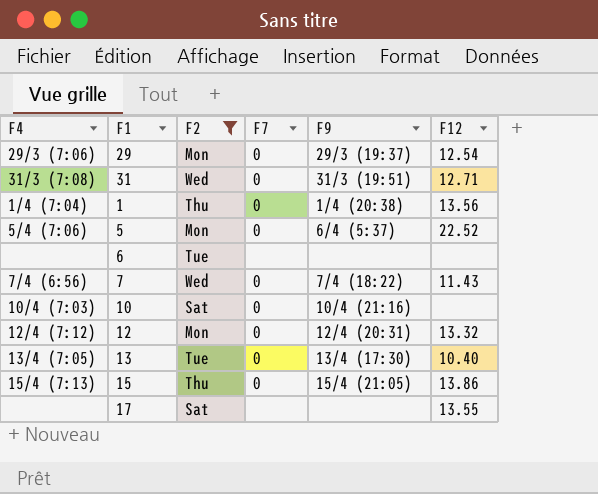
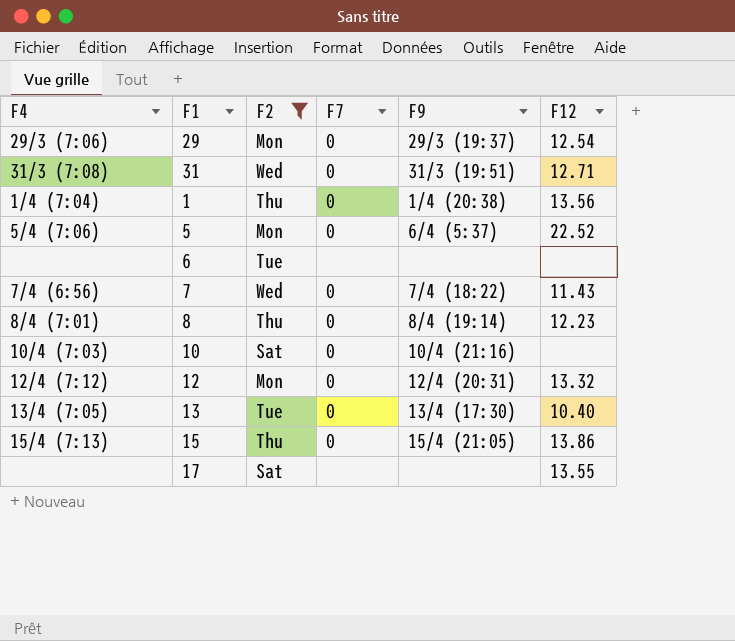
row 8: none -> 8/4 (7:01) | Thu | 0 | 8/4 (19:14) | 12.23

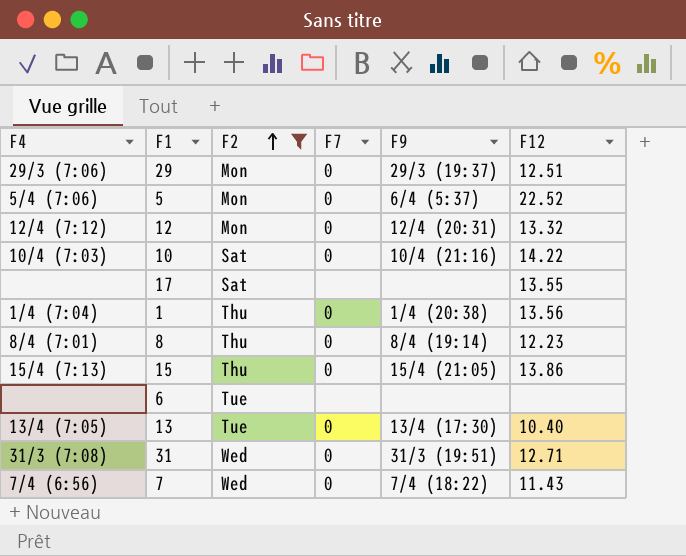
row order: none -> F2 ascending
29 | F12: 12.54 -> 12.51
10 | F12: none -> 14.22

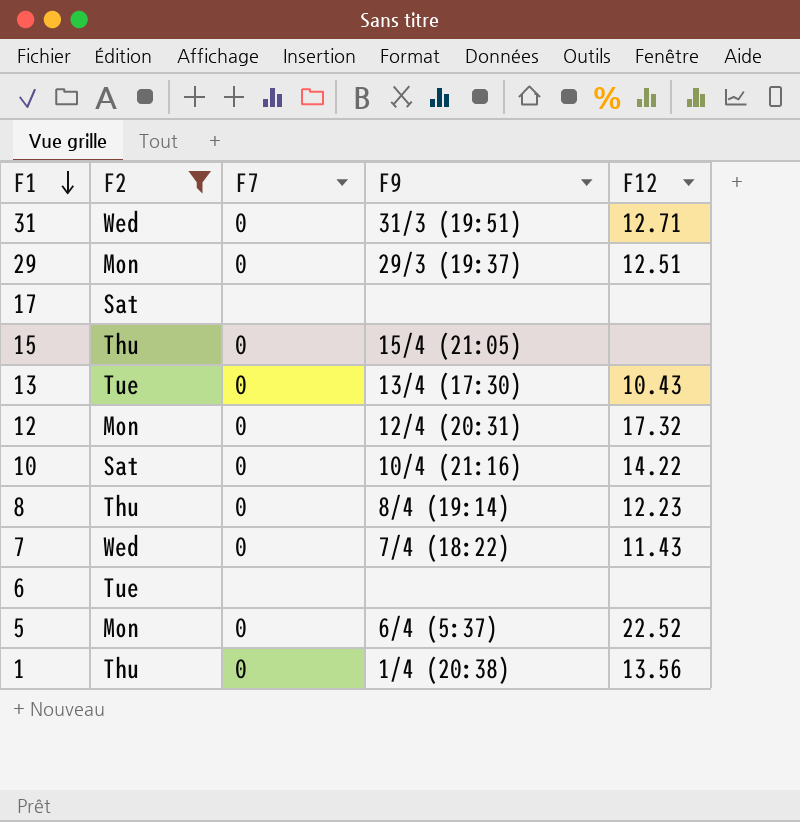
row order: F2 ascending -> F1 descending
column F4 | position: 1 -> none
17 | F12: 13.55 -> none
15 | F12: 13.86 -> none
13 | F12: 10.40 -> 10.43
12 | F12: 13.32 -> 17.32

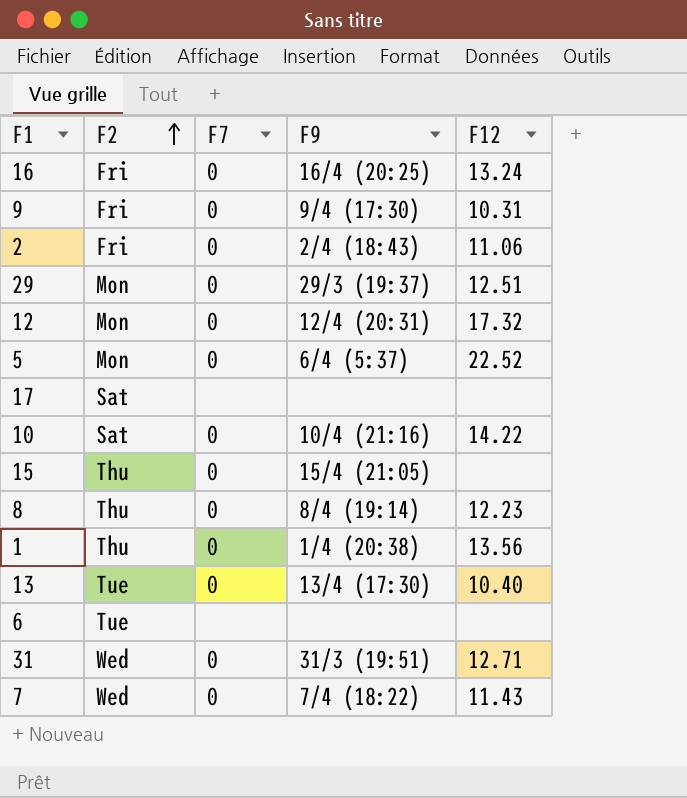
filter: F2 != Fri -> none
row order: F1 descending -> F2 ascending
13 | F12: 10.43 -> 10.40

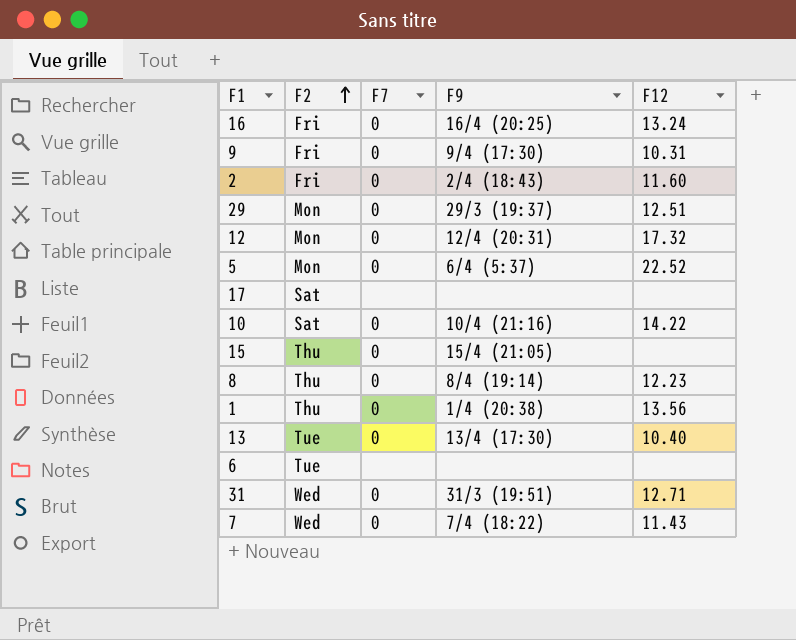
2 | F12: 11.06 -> 11.60

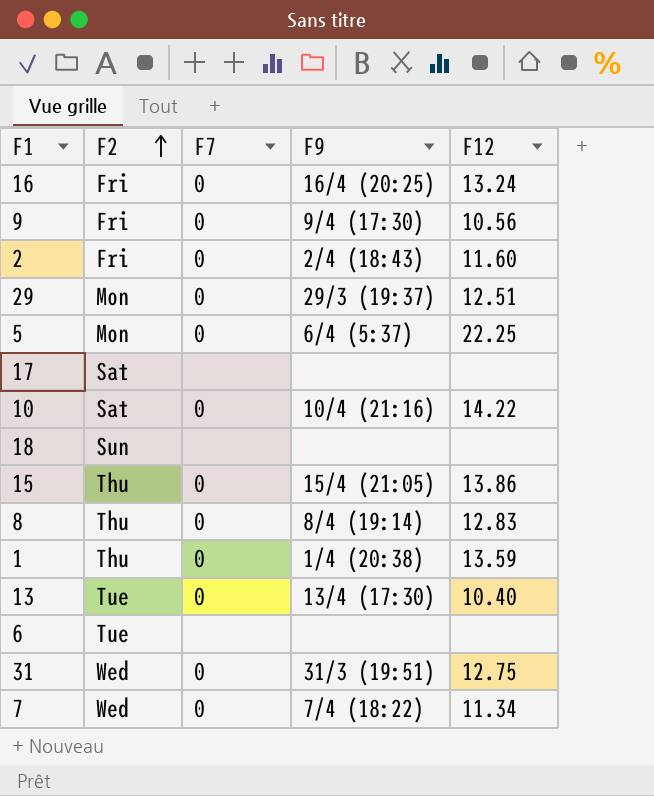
row 12: Mon | 0 | 12/4 (20:31) | 17.32 -> none
9 | F12: 10.31 -> 10.56
5 | F12: 22.52 -> 22.25
row 18: none -> Sun | none | none | none
15 | F12: none -> 13.86
8 | F12: 12.23 -> 12.83
1 | F12: 13.56 -> 13.59
31 | F12: 12.71 -> 12.75
7 | F12: 11.43 -> 11.34

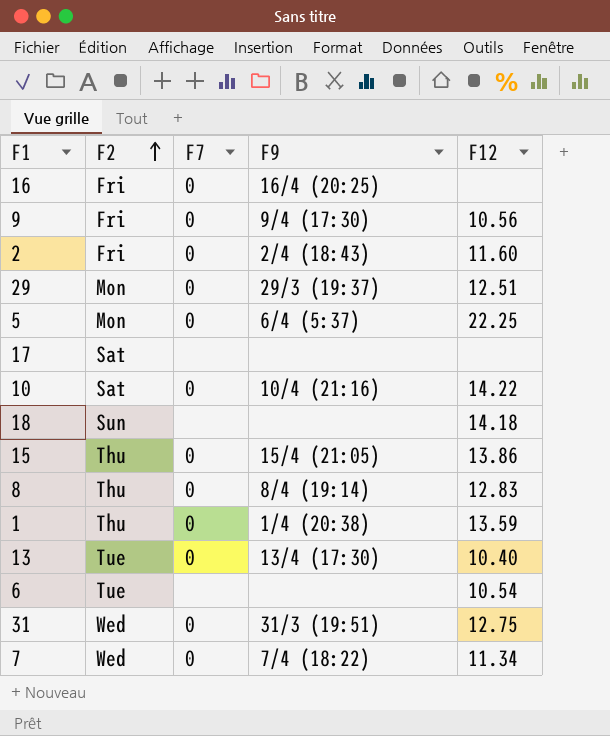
16 | F12: 13.24 -> none
18 | F12: none -> 14.18
6 | F12: none -> 10.54

